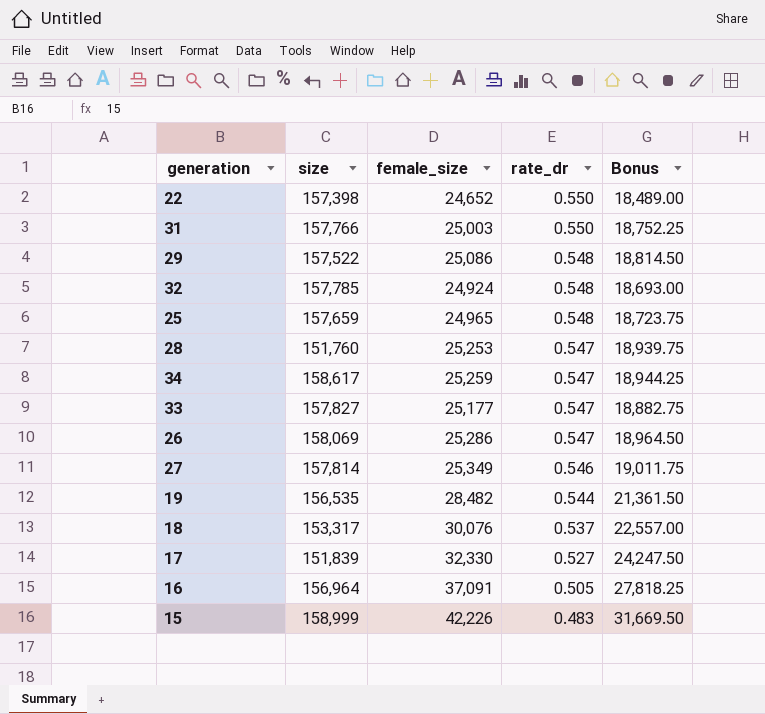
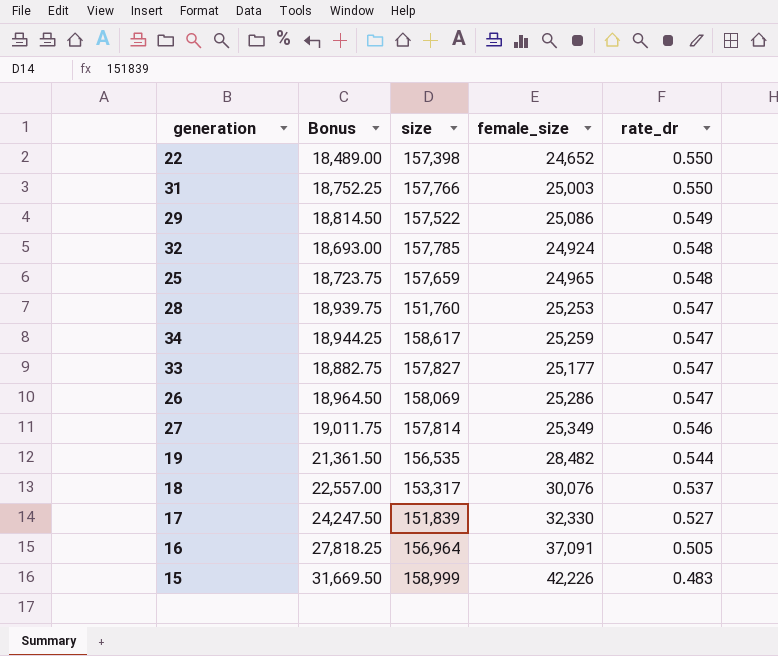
column Bonus | position: 5 -> 2
29 | rate_dr: 0.548 -> 0.549

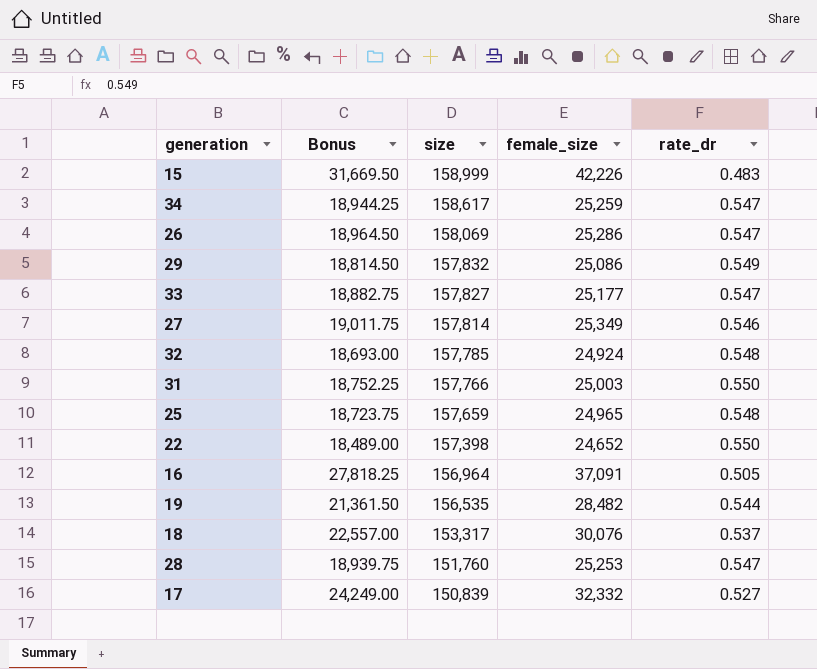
row order: rate_dr descending -> size descending
29 | size: 157,522 -> 157,832
17 | Bonus: 24,247.50 -> 24,249.00
17 | size: 151,839 -> 150,839
17 | female_size: 32,330 -> 32,332

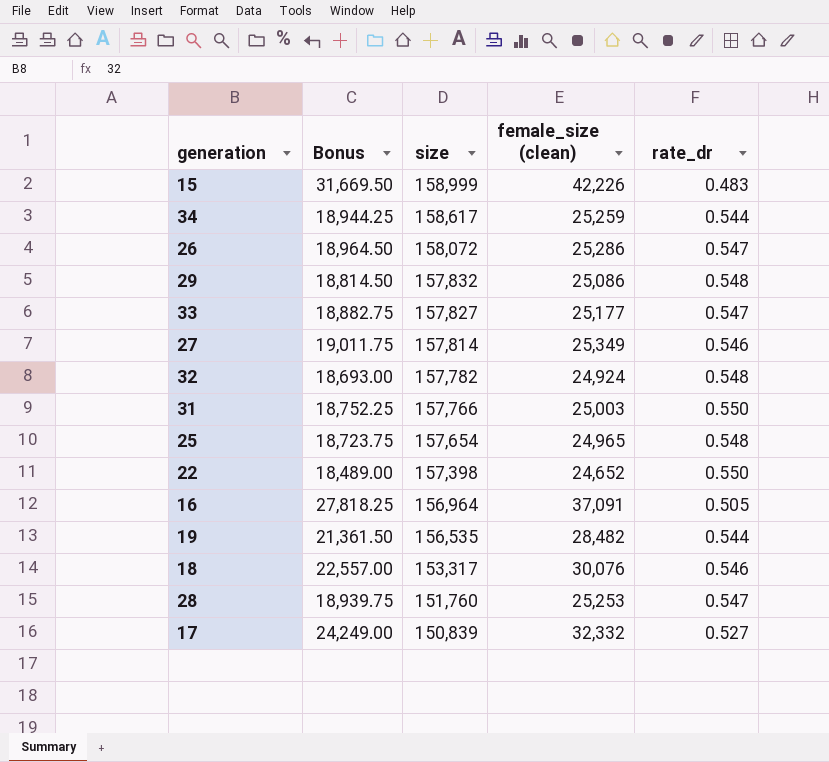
column name: female_size -> female_size (clean)
34 | rate_dr: 0.547 -> 0.544
26 | size: 158,069 -> 158,072
29 | rate_dr: 0.549 -> 0.548
32 | size: 157,785 -> 157,782
25 | size: 157,659 -> 157,654
18 | rate_dr: 0.537 -> 0.546

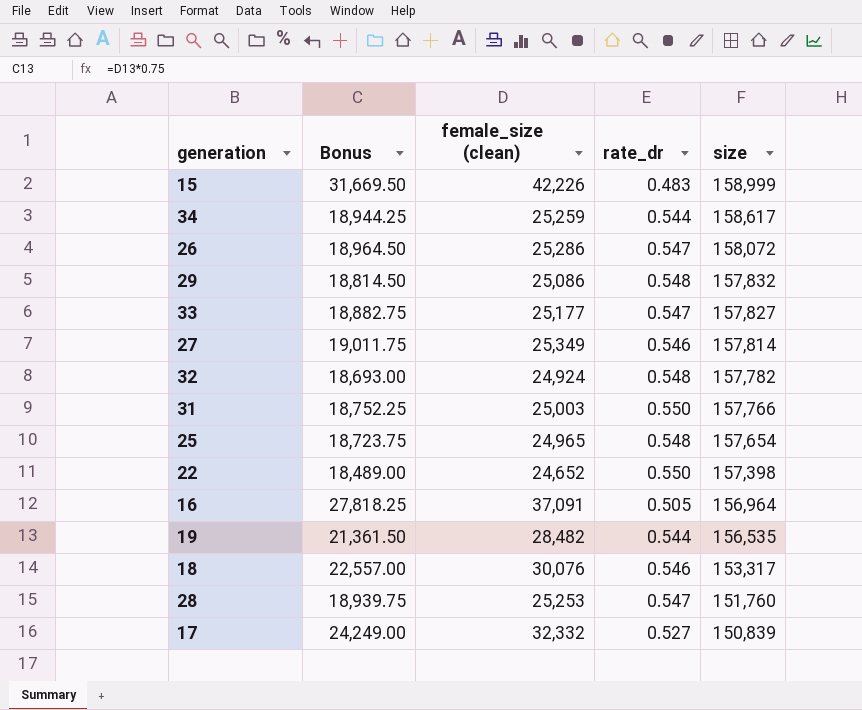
column size | position: 3 -> 5

